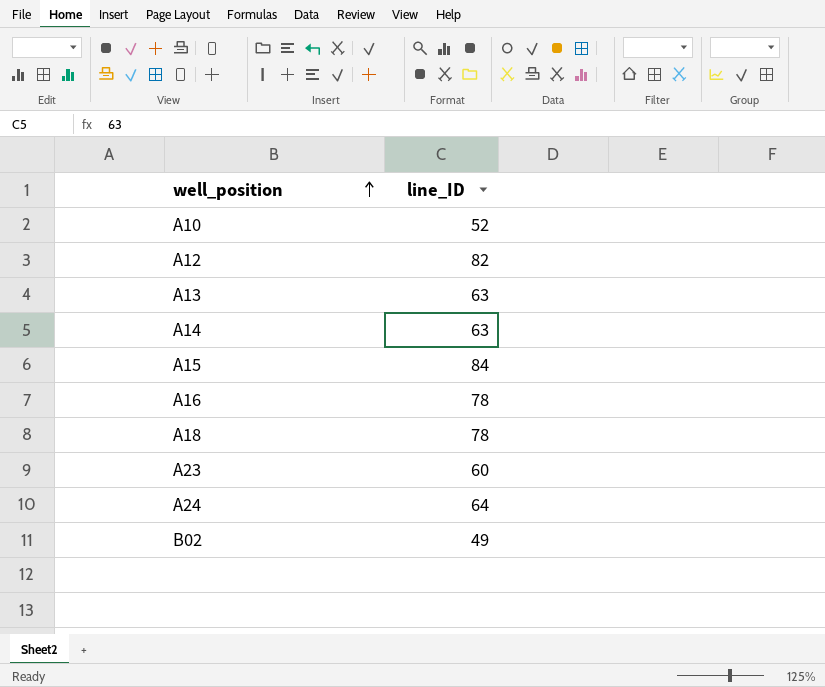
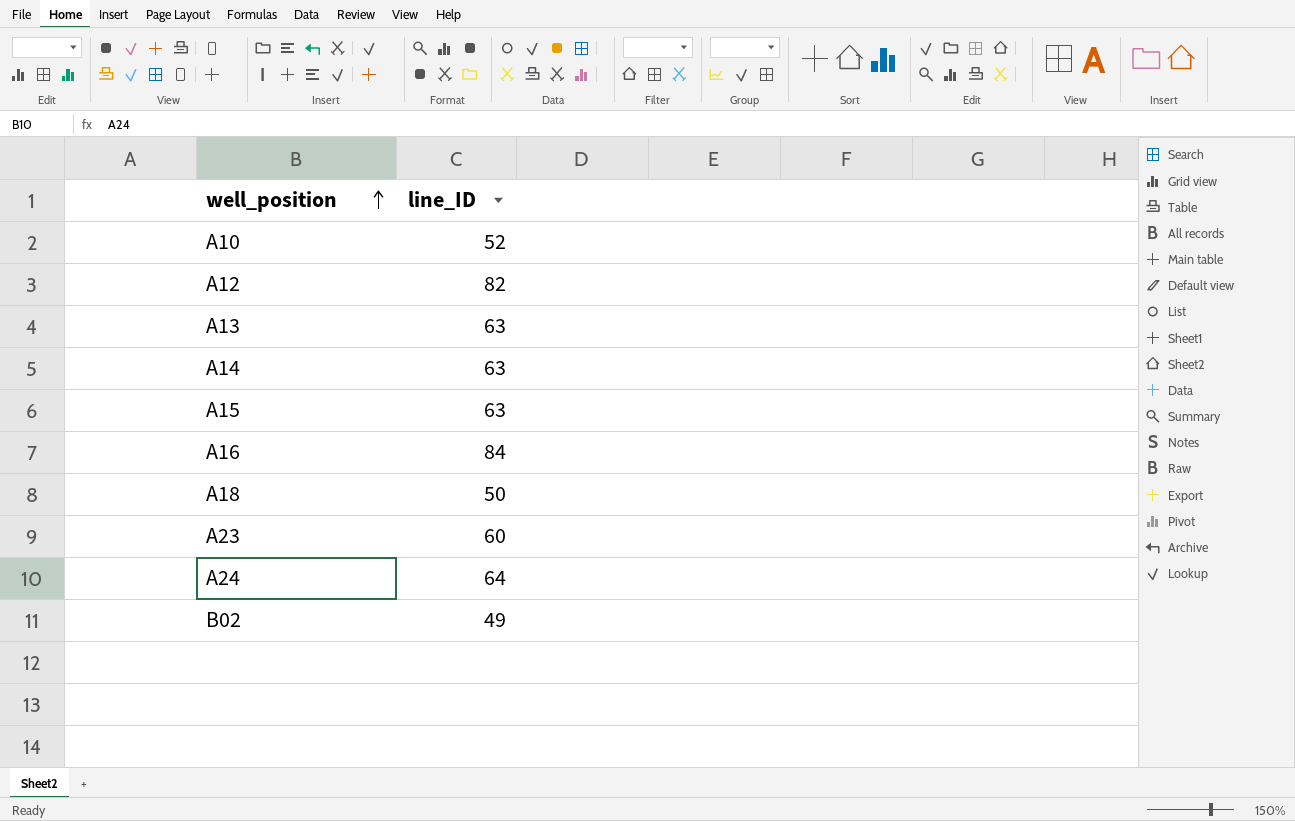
A15 | line_ID: 84 -> 63
A16 | line_ID: 78 -> 84
A18 | line_ID: 78 -> 50

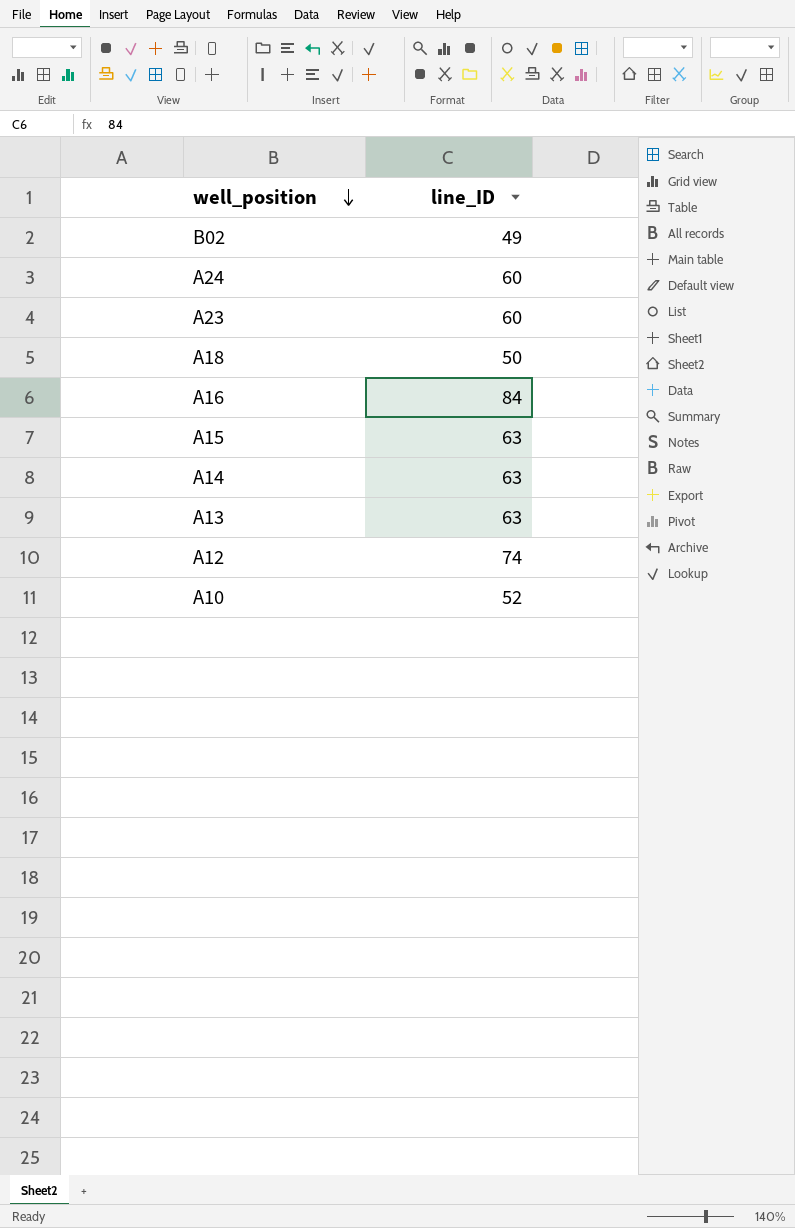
row order: well_position ascending -> well_position descending
A24 | line_ID: 64 -> 60
A12 | line_ID: 82 -> 74

